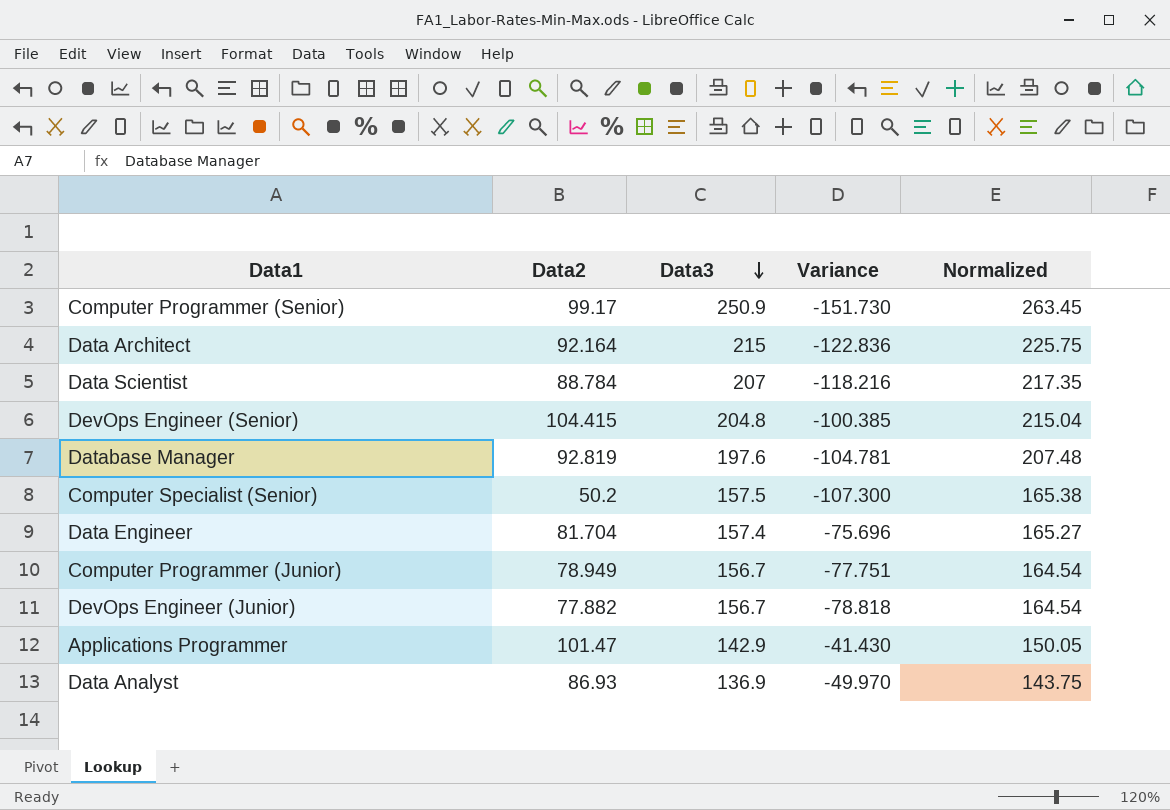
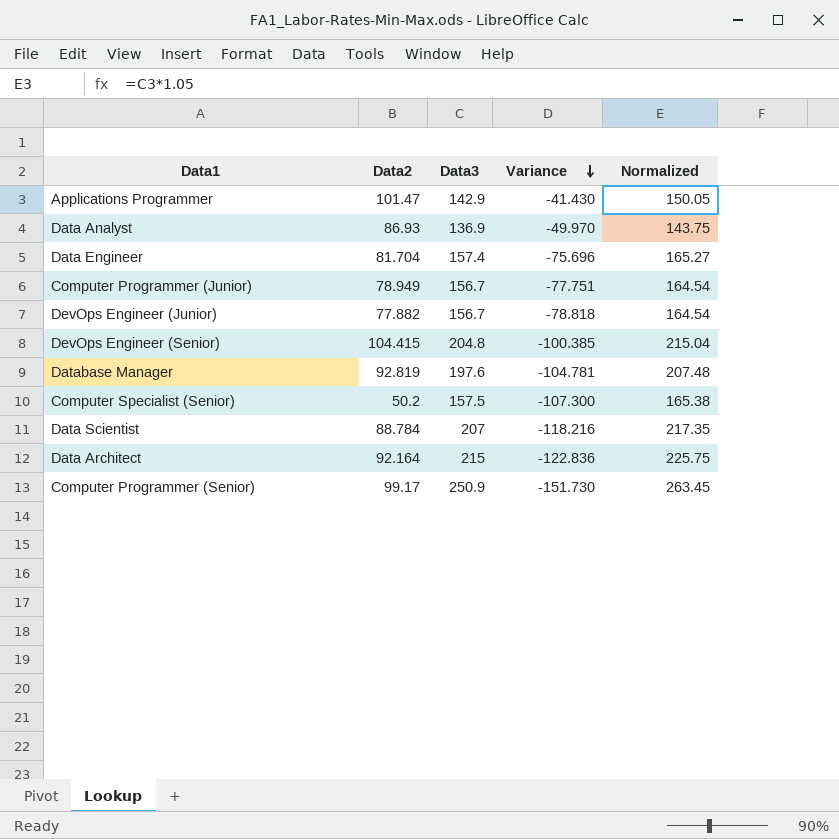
row order: Data3 descending -> Variance descending

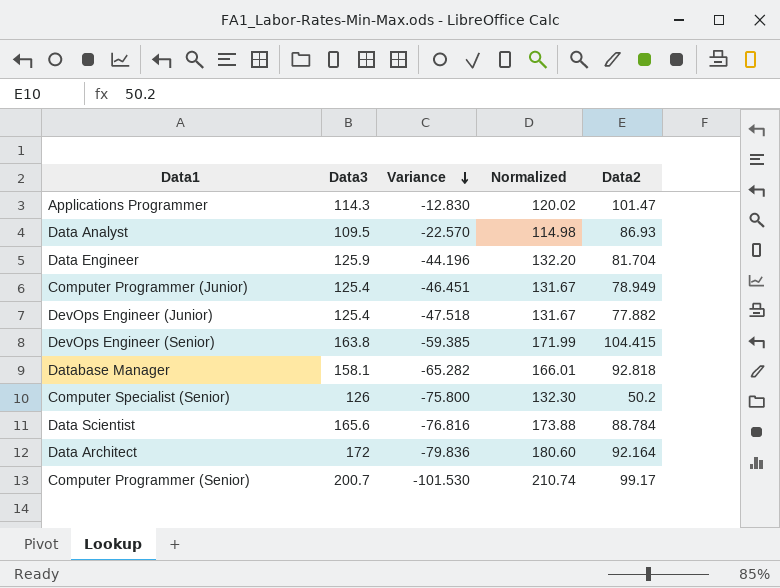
column Data2 | position: 2 -> 5
Applications Programmer | Data3: 142.9 -> 114.3
Applications Programmer | Variance: -41.430 -> -12.830
Applications Programmer | Normalized: 150.05 -> 120.02
Data Analyst | Data3: 136.9 -> 109.5
Data Analyst | Variance: -49.970 -> -22.570
Data Analyst | Normalized: 143.75 -> 114.98
Data Engineer | Data3: 157.4 -> 125.9
Data Engineer | Variance: -75.696 -> -44.196
Data Engineer | Normalized: 165.27 -> 132.20
Computer Programmer (Junior) | Data3: 156.7 -> 125.4
Computer Programmer (Junior) | Variance: -77.751 -> -46.451
Computer Programmer (Junior) | Normalized: 164.54 -> 131.67
DevOps Engineer (Junior) | Data3: 156.7 -> 125.4
DevOps Engineer (Junior) | Variance: -78.818 -> -47.518
DevOps Engineer (Junior) | Normalized: 164.54 -> 131.67
DevOps Engineer (Senior) | Data3: 204.8 -> 163.8
DevOps Engineer (Senior) | Variance: -100.385 -> -59.385
DevOps Engineer (Senior) | Normalized: 215.04 -> 171.99
Database Manager | Data3: 197.6 -> 158.1
Database Manager | Variance: -104.781 -> -65.282
Database Manager | Normalized: 207.48 -> 166.01
Database Manager | Data2: 92.819 -> 92.818
Computer Specialist (Senior) | Data3: 157.5 -> 126
Computer Specialist (Senior) | Variance: -107.300 -> -75.800
Computer Specialist (Senior) | Normalized: 165.38 -> 132.30
Data Scientist | Data3: 207 -> 165.6
Data Scientist | Variance: -118.216 -> -76.816
Data Scientist | Normalized: 217.35 -> 173.88
Data Architect | Data3: 215 -> 172
Data Architect | Variance: -122.836 -> -79.836
Data Architect | Normalized: 225.75 -> 180.60
Computer Programmer (Senior) | Data3: 250.9 -> 200.7
Computer Programmer (Senior) | Variance: -151.730 -> -101.530
Computer Programmer (Senior) | Normalized: 263.45 -> 210.74

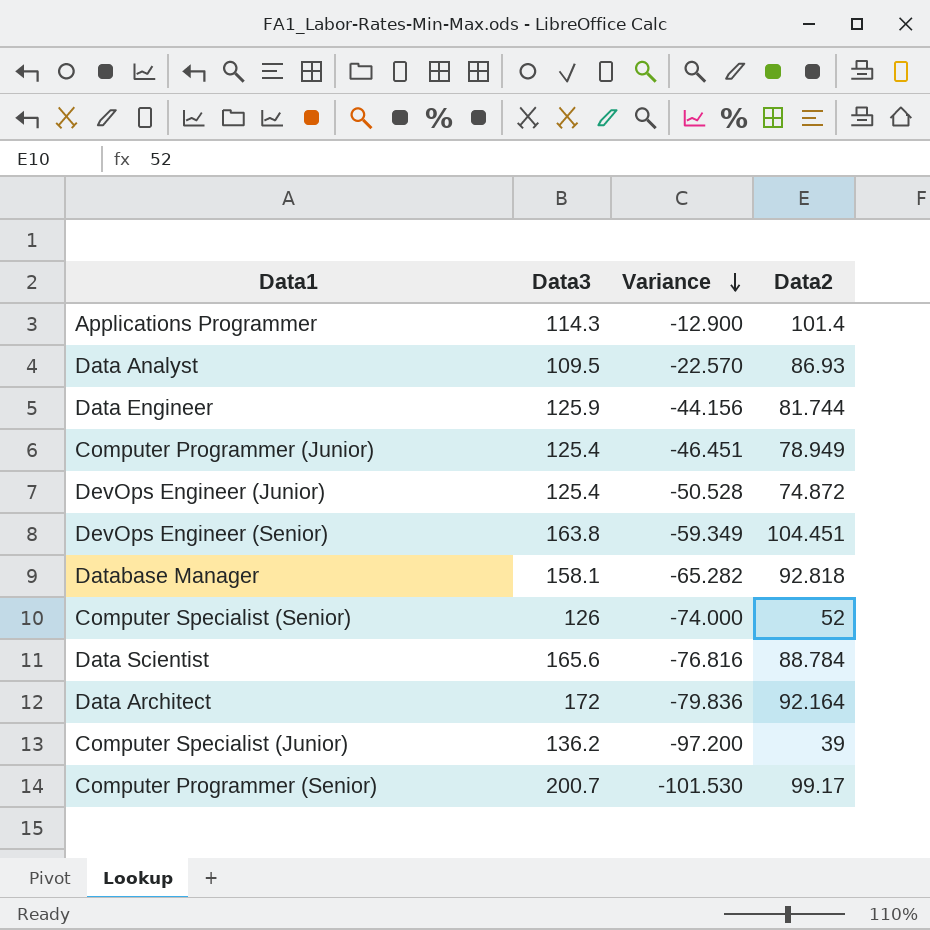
column Normalized | formula: [Data3] * 1.05 -> none
Applications Programmer | Variance: -12.830 -> -12.900
Applications Programmer | Data2: 101.47 -> 101.4
Data Engineer | Variance: -44.196 -> -44.156
Data Engineer | Data2: 81.704 -> 81.744
DevOps Engineer (Junior) | Variance: -47.518 -> -50.528
DevOps Engineer (Junior) | Data2: 77.882 -> 74.872
DevOps Engineer (Senior) | Variance: -59.385 -> -59.349
DevOps Engineer (Senior) | Data2: 104.415 -> 104.451
Computer Specialist (Senior) | Variance: -75.800 -> -74.000
Computer Specialist (Senior) | Data2: 50.2 -> 52
row Computer Specialist (Junior): none -> 136.2 | -97.200 | 39

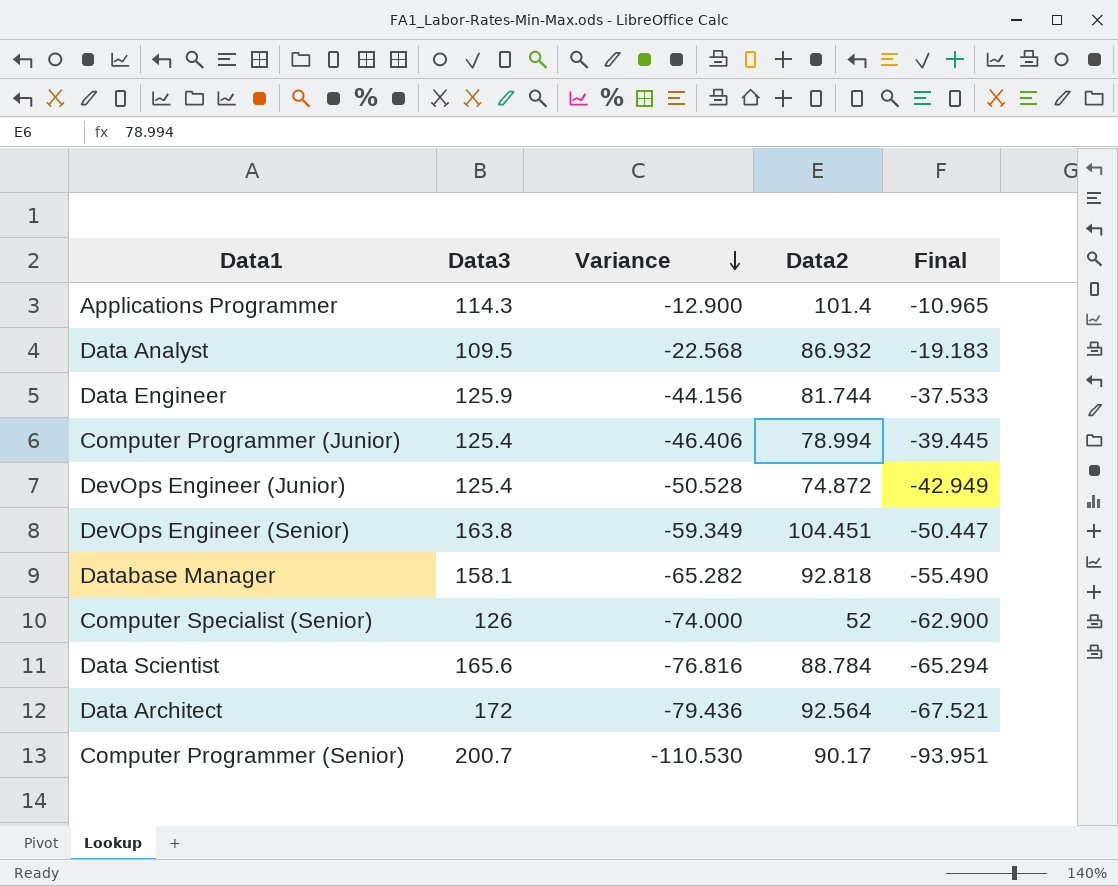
column Final | formula: none -> [Variance] * 0.85
row Computer Specialist (Junior): 136.2 | -97.200 | 39 -> none
Data Analyst | Variance: -22.570 -> -22.568
Data Analyst | Data2: 86.93 -> 86.932
Computer Programmer (Junior) | Variance: -46.451 -> -46.406
Computer Programmer (Junior) | Data2: 78.949 -> 78.994
Data Architect | Variance: -79.836 -> -79.436
Data Architect | Data2: 92.164 -> 92.564
Computer Programmer (Senior) | Variance: -101.530 -> -110.530
Computer Programmer (Senior) | Data2: 99.17 -> 90.17

